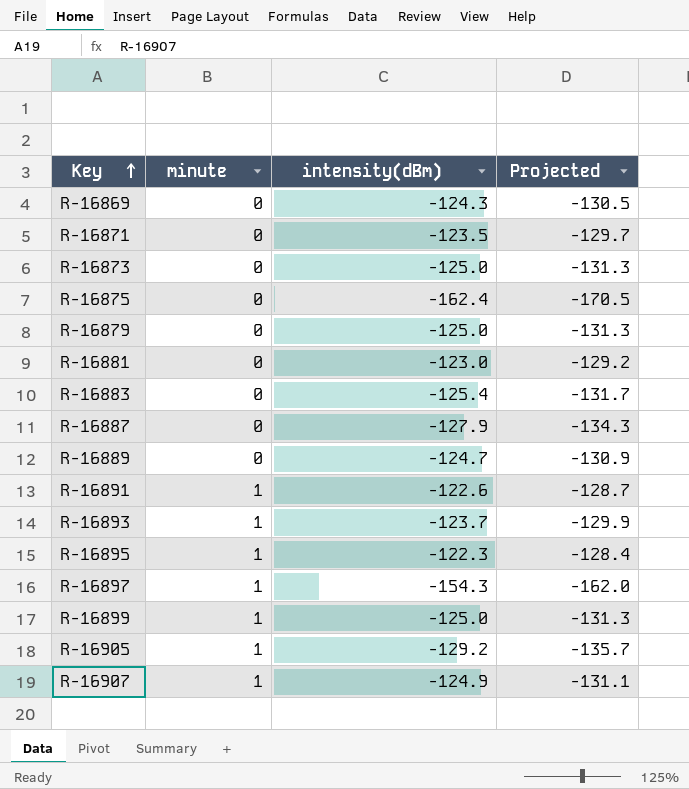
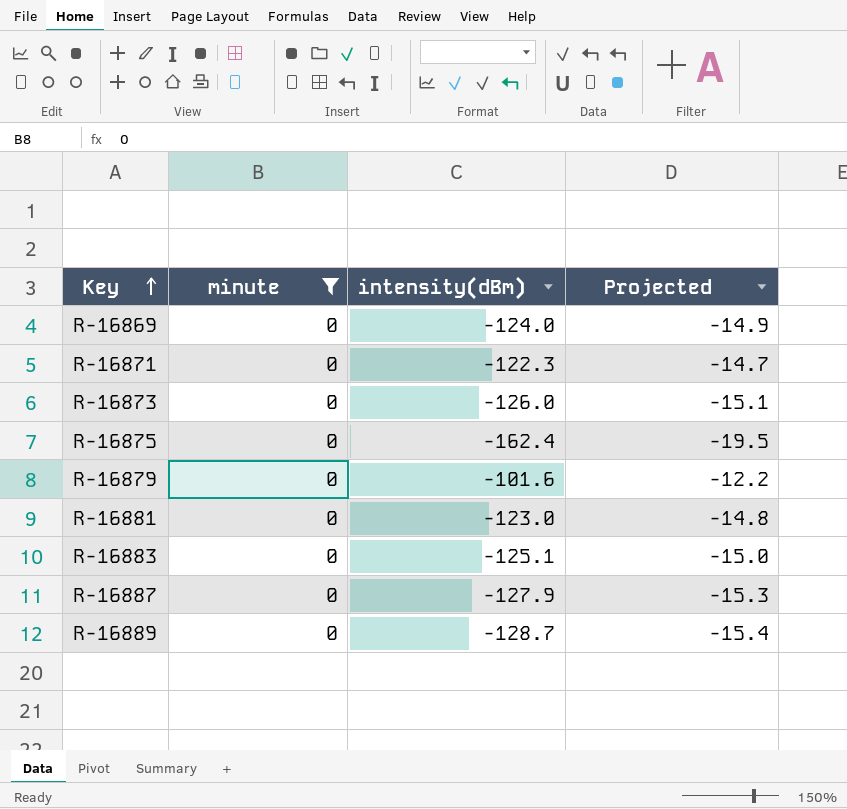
filter: none -> minute = 0
column Projected | formula: [intensity(dBm)] * 1.05 -> [intensity(dBm)] * 0.12
R-16869 | intensity(dBm): -124.3 -> -124.0
R-16871 | intensity(dBm): -123.5 -> -122.3
R-16873 | intensity(dBm): -125.0 -> -126.0
R-16879 | intensity(dBm): -125.0 -> -101.6
R-16883 | intensity(dBm): -125.4 -> -125.1
R-16889 | intensity(dBm): -124.7 -> -128.7

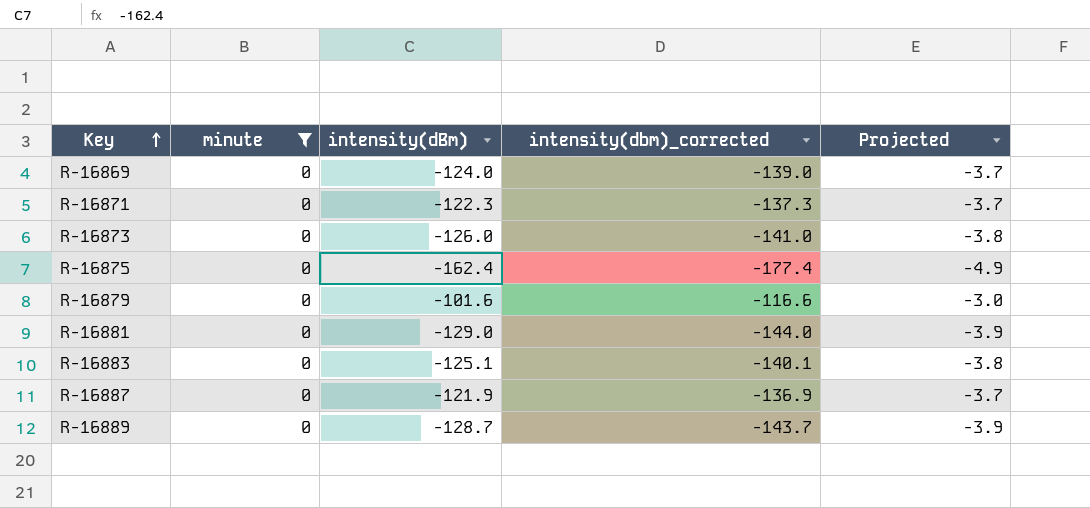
column intensity(dbm)_corrected | formula: none -> [intensity(dBm)] - 15
column Projected | formula: [intensity(dBm)] * 0.12 -> [intensity(dBm)] * 0.03
R-16881 | intensity(dBm): -123.0 -> -129.0
R-16887 | intensity(dBm): -127.9 -> -121.9

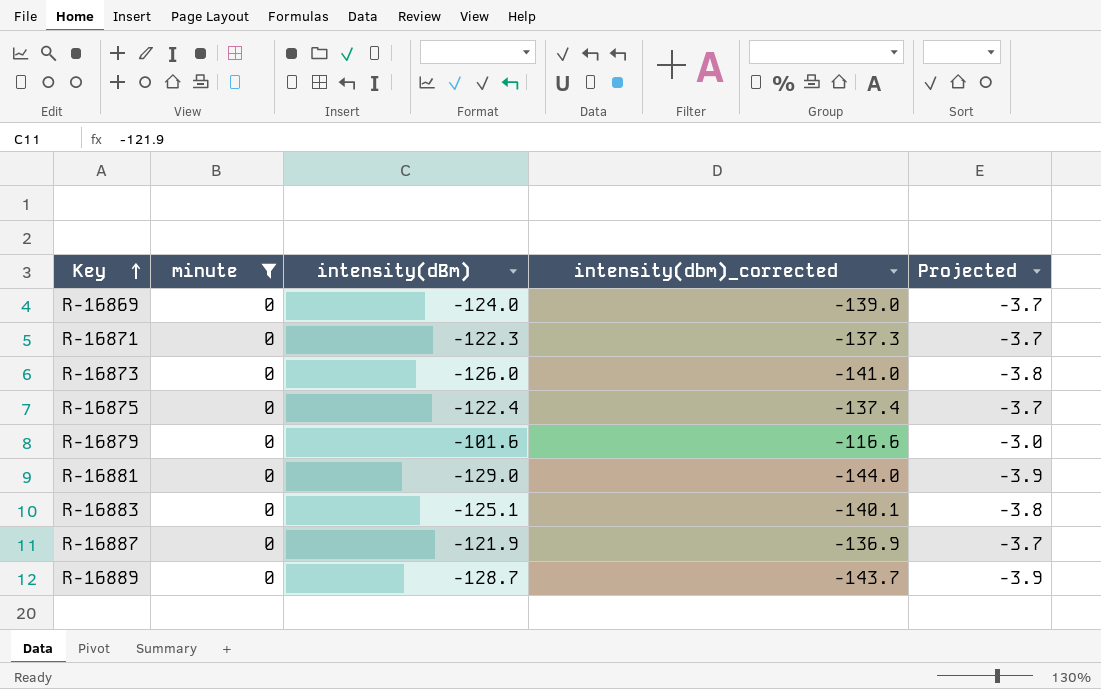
R-16875 | intensity(dBm): -162.4 -> -122.4
R-16875 | intensity(dbm)_corrected: -177.4 -> -137.4
R-16875 | Projected: -4.9 -> -3.7

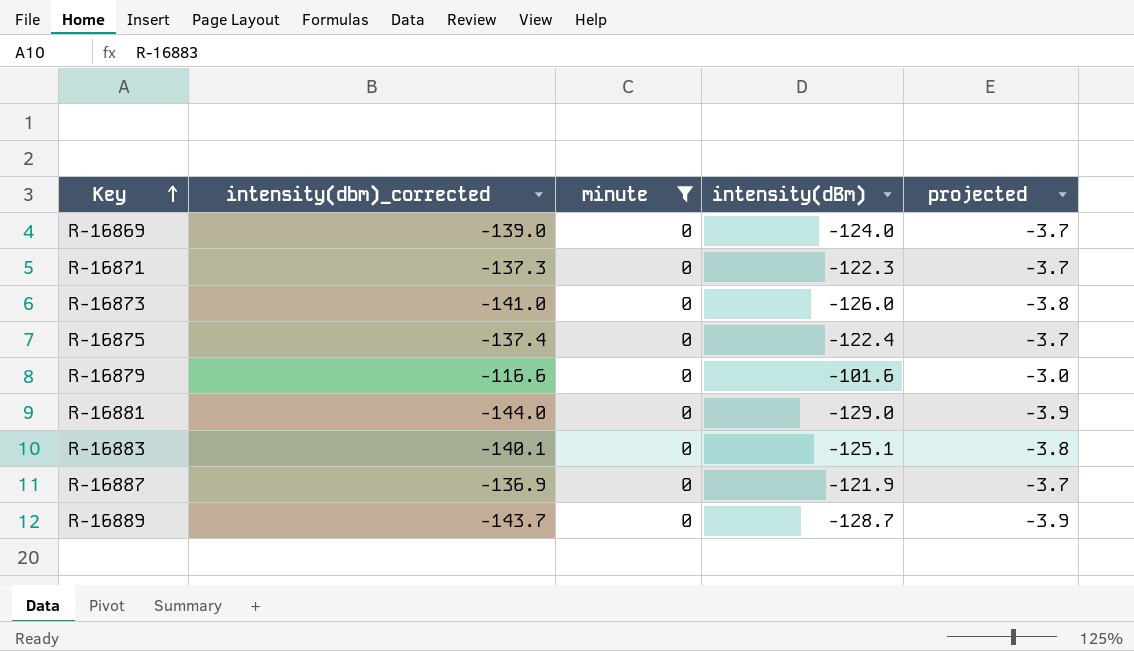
column intensity(dbm)_corrected | position: 4 -> 2
column name: Projected -> projected

